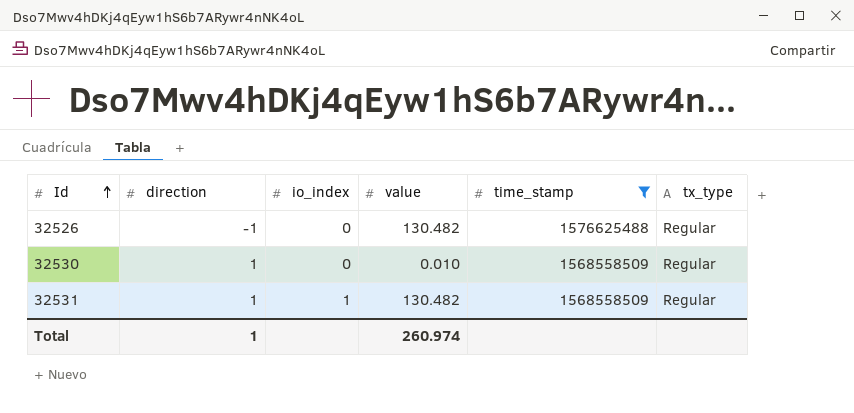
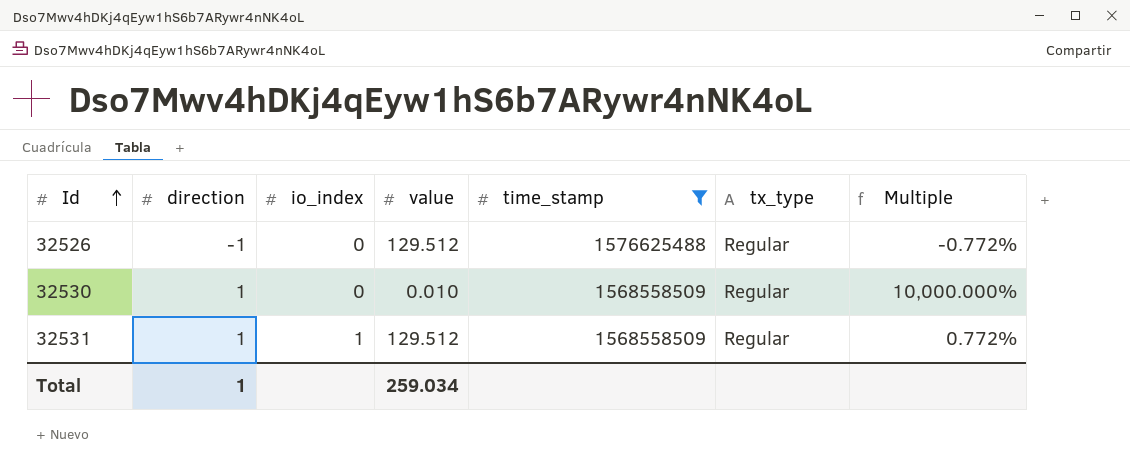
column Multiple | formula: none -> [direction] / [value]
32526 | value: 130.482 -> 129.512
32531 | value: 130.482 -> 129.512
Total | value: 260.974 -> 259.034

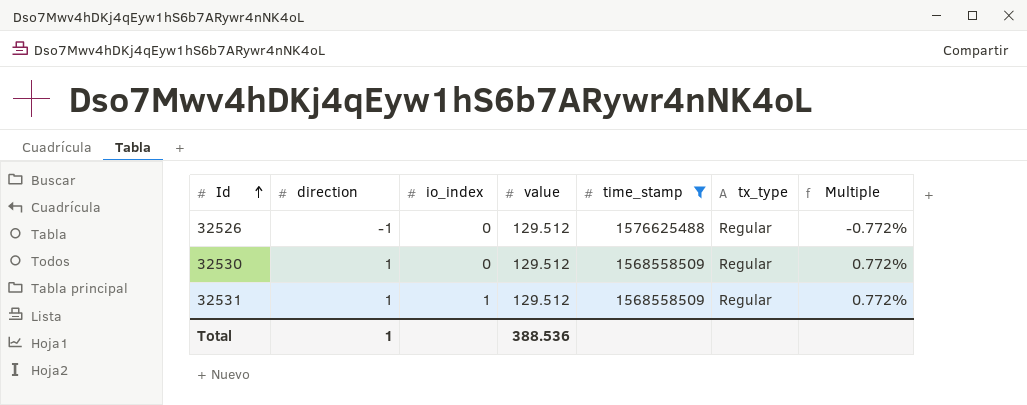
32530 | value: 0.010 -> 129.512
32530 | Multiple: 10,000.000% -> 0.772%
Total | value: 259.034 -> 388.536

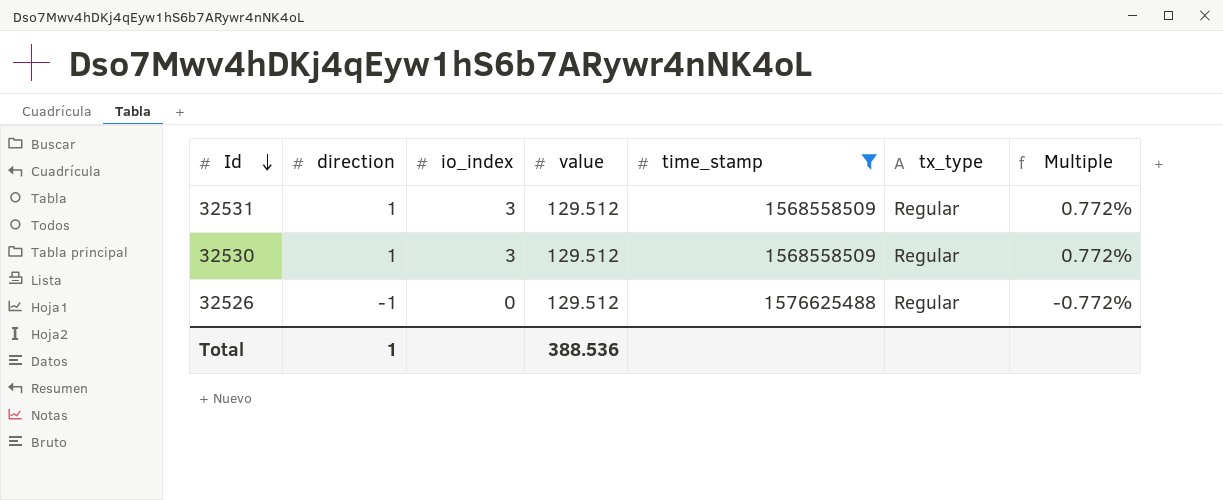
row order: Id ascending -> Id descending
32531 | io_index: 1 -> 3
32530 | io_index: 0 -> 3

